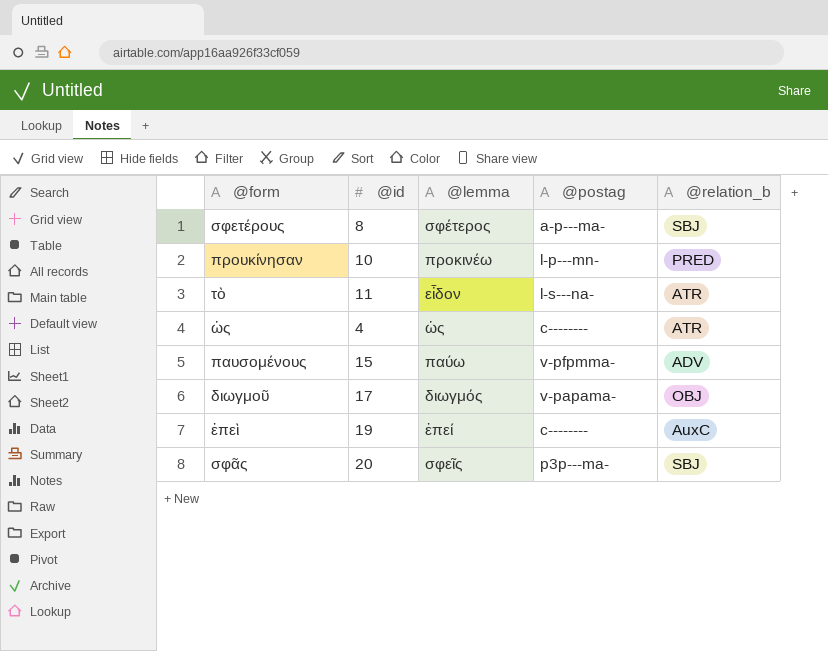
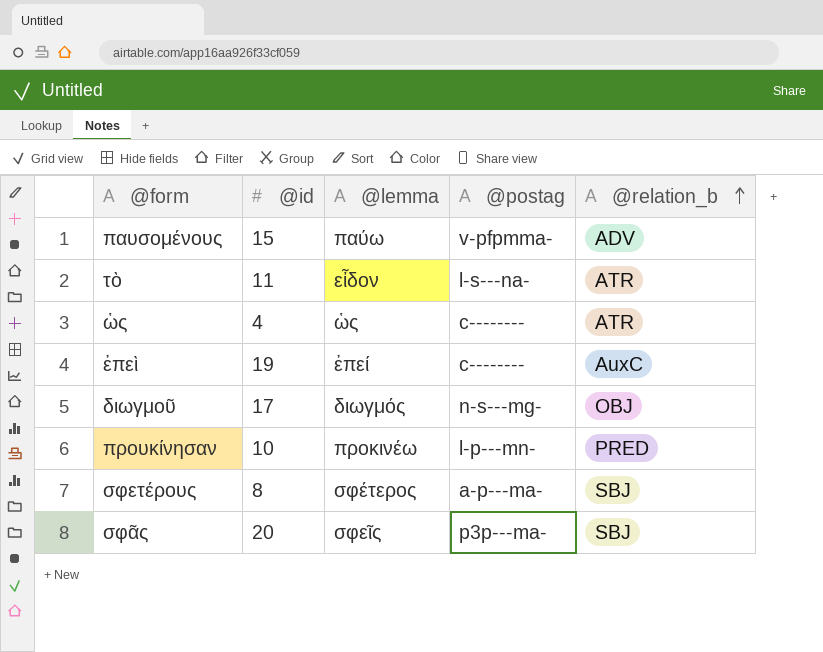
row order: none -> @relation_b ascending
διωγμοῦ | @postag: v-papama- -> n-s---mg-

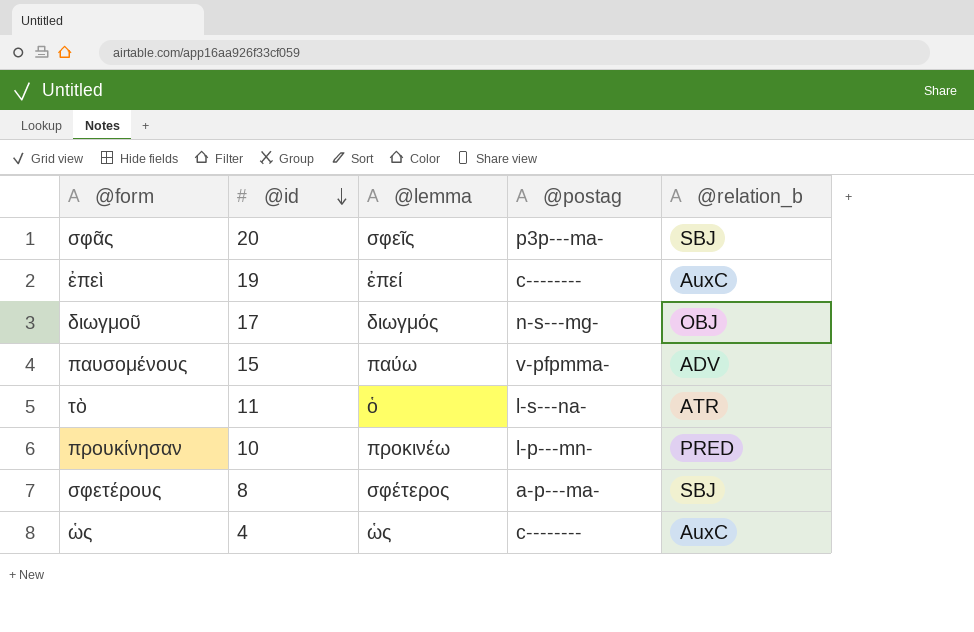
row order: @relation_b ascending -> @id descending
τὸ | @lemma: εἶδον -> ὁ
ὡς | @relation_b: ATR -> AuxC

